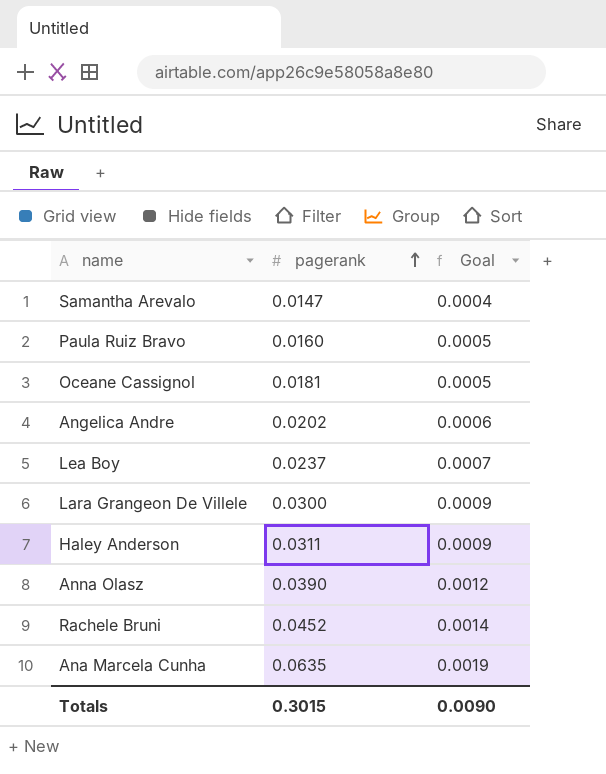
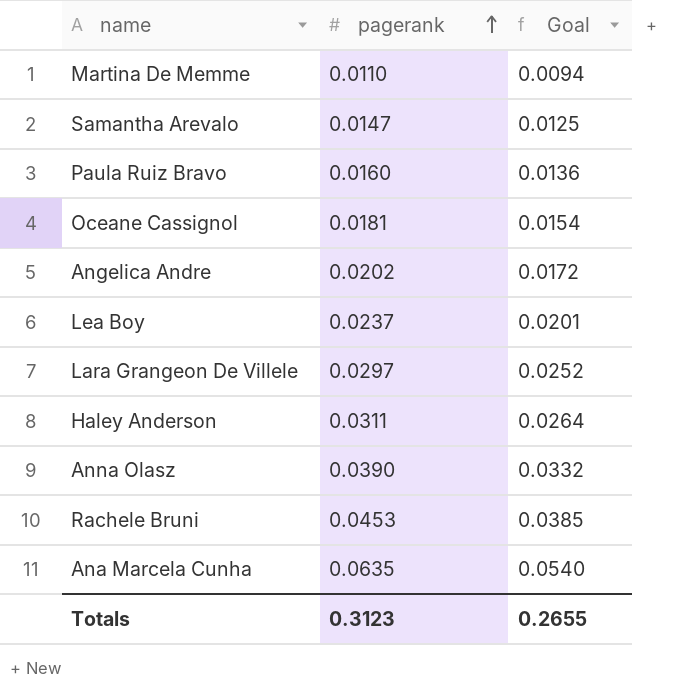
column Goal | formula: [pagerank] * 0.03 -> [pagerank] * 0.85
row Martina De Memme: none -> 0.0110 | 0.0094
Lara Grangeon De Villele | pagerank: 0.0300 -> 0.0297
Rachele Bruni | pagerank: 0.0452 -> 0.0453
Totals | pagerank: 0.3015 -> 0.3123
Totals | Goal: 0.0090 -> 0.2655

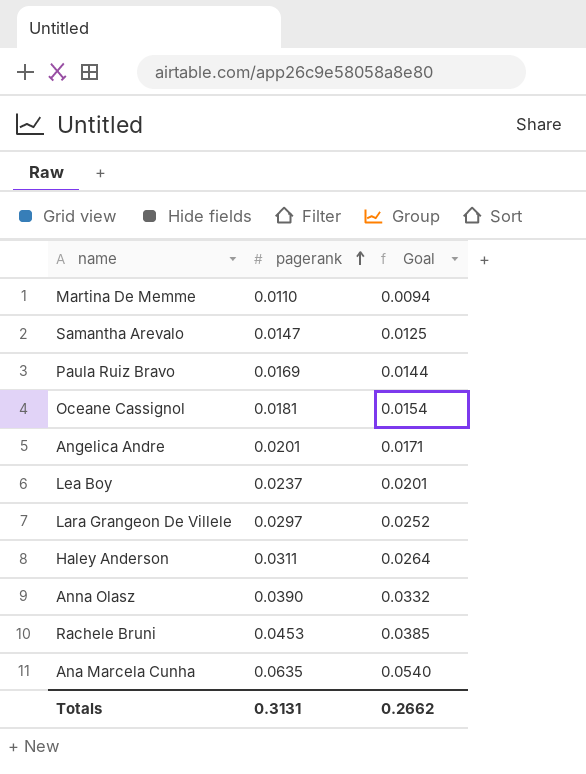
Paula Ruiz Bravo | pagerank: 0.0160 -> 0.0169
Paula Ruiz Bravo | Goal: 0.0136 -> 0.0144
Angelica Andre | pagerank: 0.0202 -> 0.0201
Angelica Andre | Goal: 0.0172 -> 0.0171
Totals | pagerank: 0.3123 -> 0.3131
Totals | Goal: 0.2655 -> 0.2662

